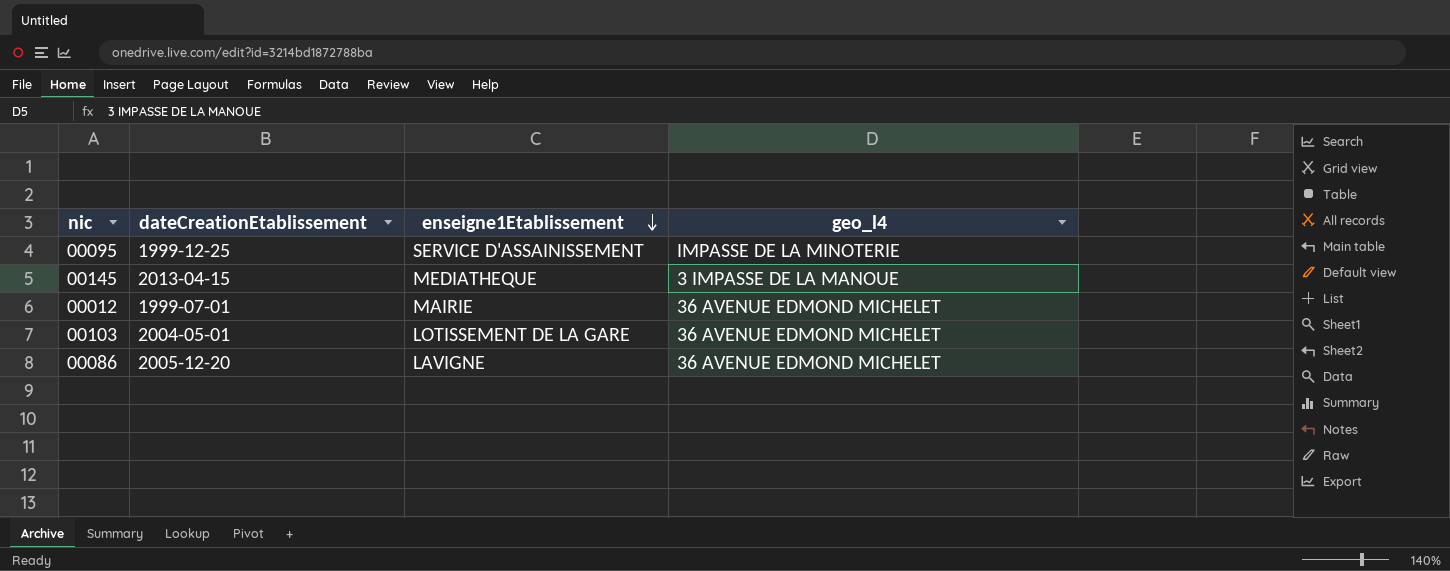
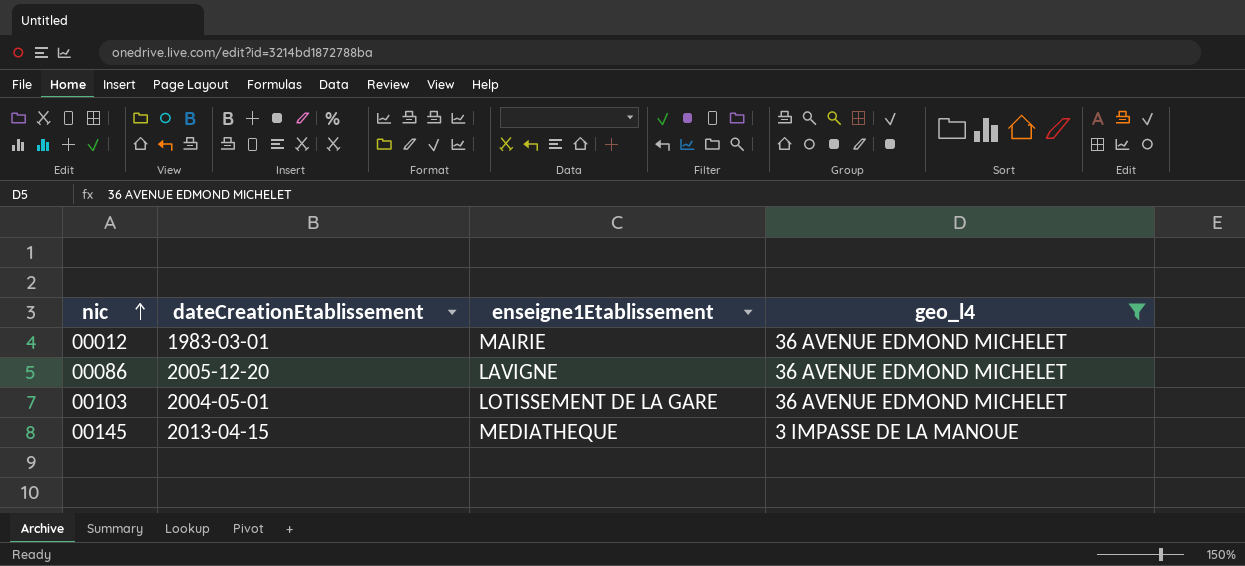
filter: none -> geo_l4 != IMPASSE DE LA MINOTERIE
row order: enseigne1Etablissement descending -> nic ascending
00012 | dateCreationEtablissement: 1999-07-01 -> 1983-03-01

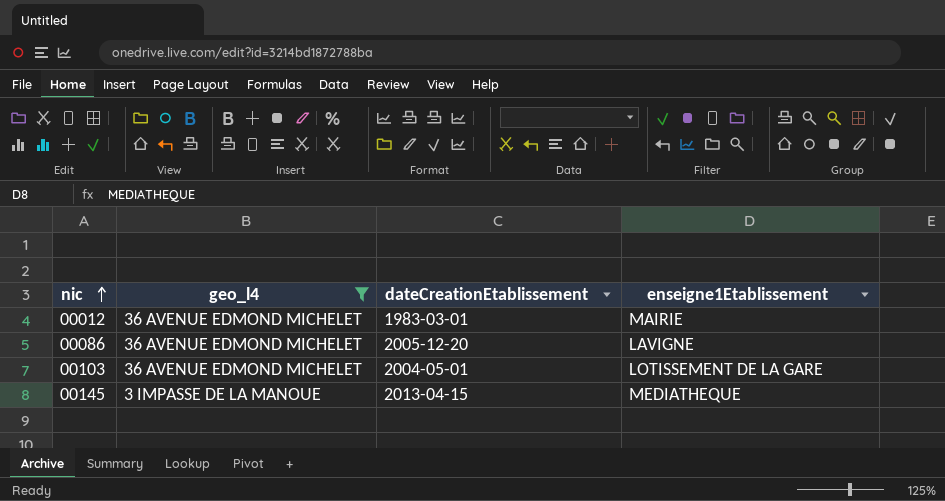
column geo_l4 | position: 4 -> 2

